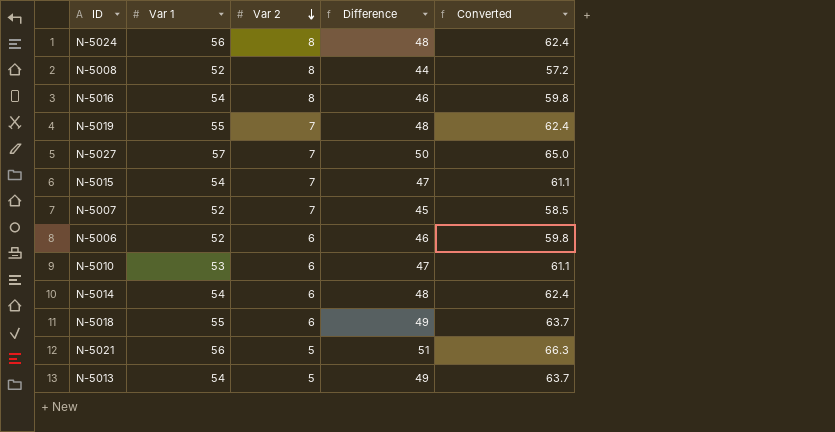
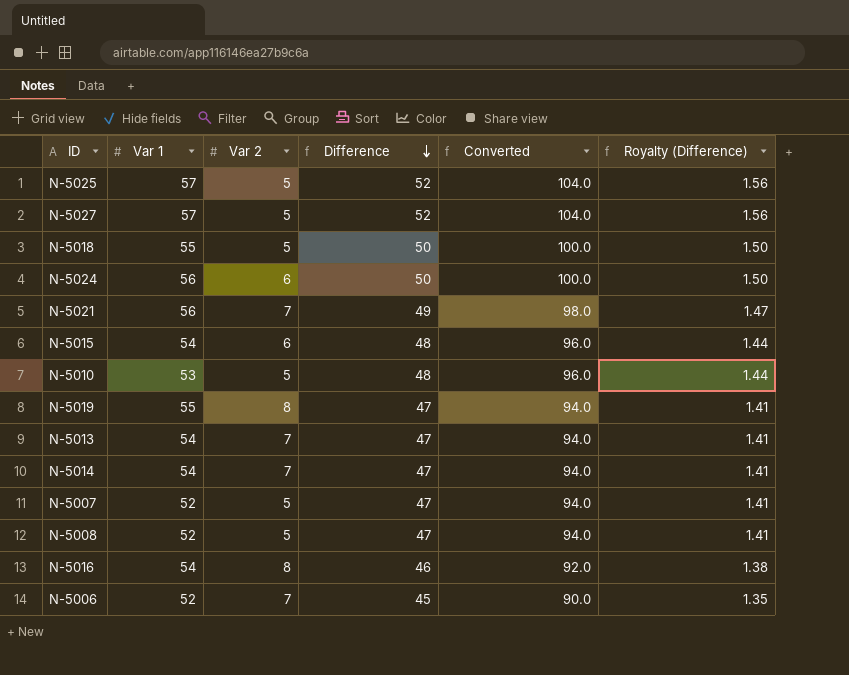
row order: Var 2 descending -> Difference descending
column Converted | formula: [Difference] * 1.3 -> [Difference] * 2
column Royalty (Difference) | formula: none -> [Difference] * 0.03
row N-5025: none -> 57 | 5 | 52 | 104.0 | 1.56
N-5027 | Var 2: 7 -> 5
N-5027 | Difference: 50 -> 52
N-5018 | Var 2: 6 -> 5
N-5018 | Difference: 49 -> 50
N-5024 | Var 2: 8 -> 6
N-5024 | Difference: 48 -> 50
N-5021 | Var 2: 5 -> 7
N-5021 | Difference: 51 -> 49
N-5015 | Var 2: 7 -> 6
N-5015 | Difference: 47 -> 48
N-5010 | Var 2: 6 -> 5
N-5010 | Difference: 47 -> 48
N-5019 | Var 2: 7 -> 8
N-5019 | Difference: 48 -> 47
N-5013 | Var 2: 5 -> 7
N-5013 | Difference: 49 -> 47
N-5014 | Var 2: 6 -> 7
N-5014 | Difference: 48 -> 47
N-5007 | Var 2: 7 -> 5
N-5007 | Difference: 45 -> 47
N-5008 | Var 2: 8 -> 5
N-5008 | Difference: 44 -> 47
N-5006 | Var 2: 6 -> 7
N-5006 | Difference: 46 -> 45

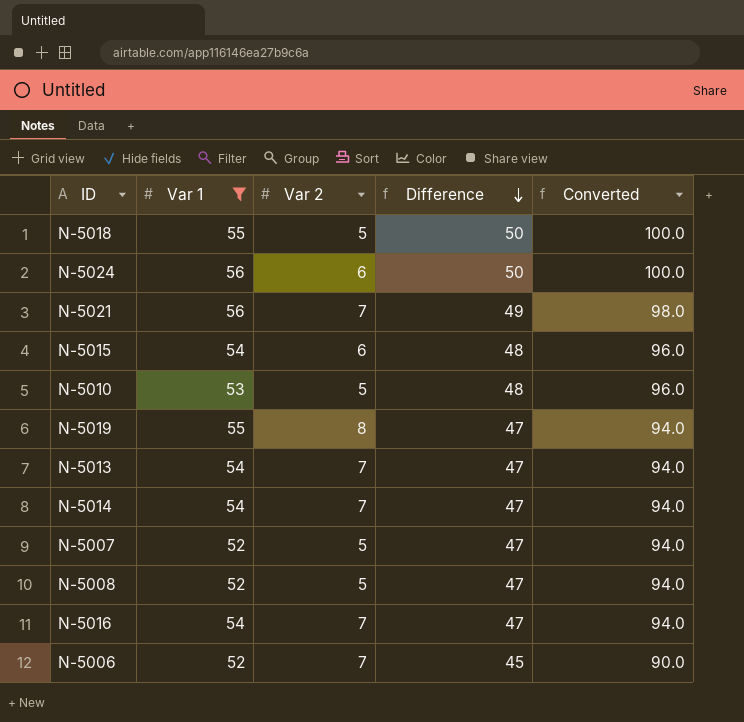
filter: none -> Var 1 != 57
column Royalty (Difference) | formula: [Difference] * 0.03 -> none
N-5016 | Var 2: 8 -> 7
N-5016 | Difference: 46 -> 47
N-5016 | Converted: 92.0 -> 94.0

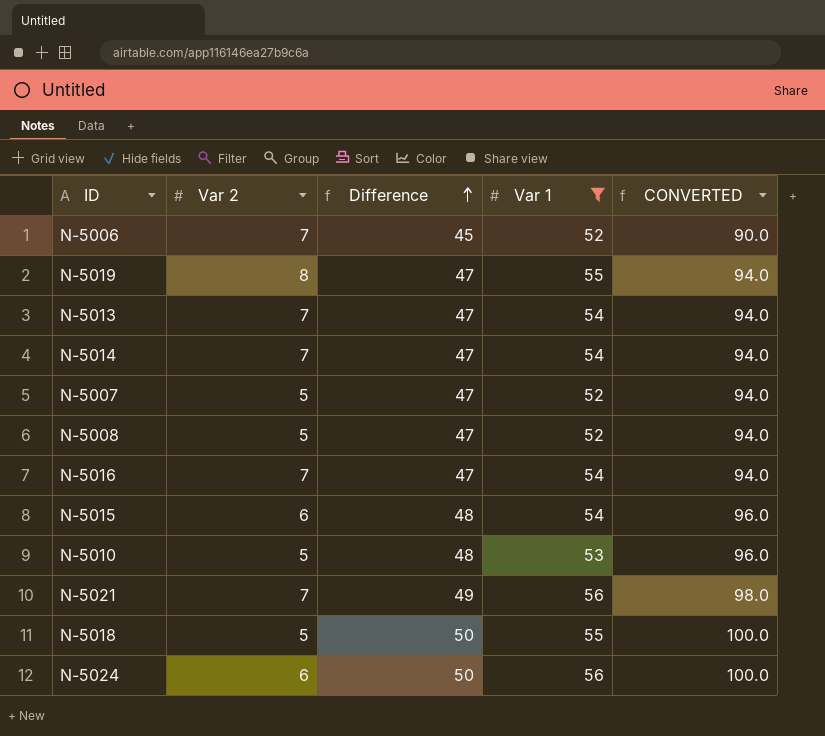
row order: Difference descending -> Difference ascending
column Var 1 | position: 2 -> 4
column name: Converted -> CONVERTED

